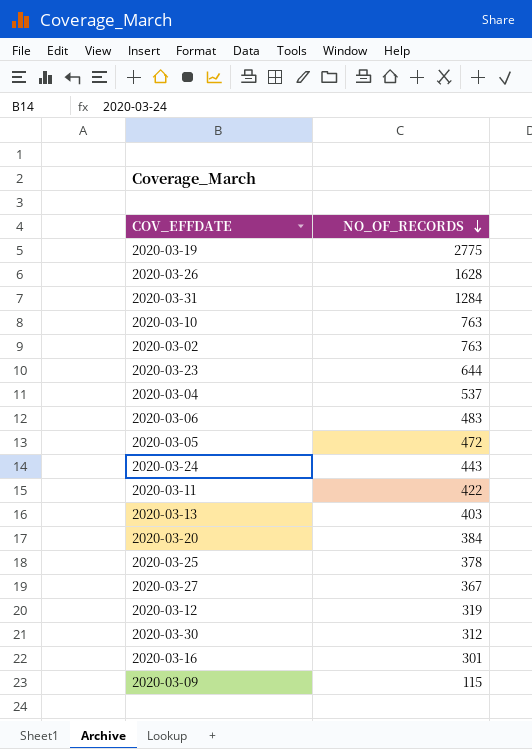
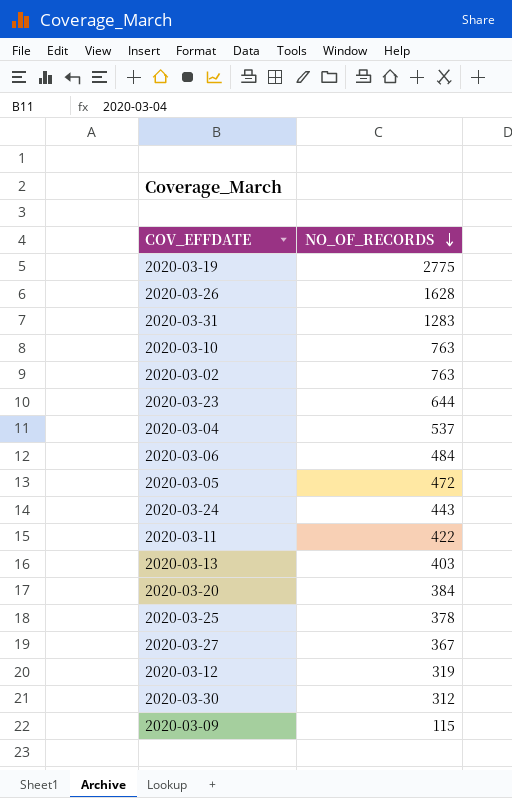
row 2020-03-16: 301 -> none
2020-03-31 | NO_OF_RECORDS: 1284 -> 1283
2020-03-06 | NO_OF_RECORDS: 483 -> 484

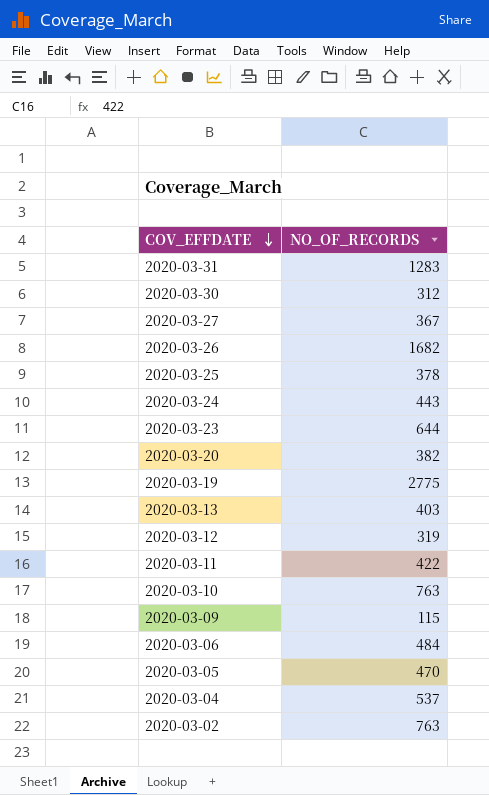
row order: NO_OF_RECORDS descending -> COV_EFFDATE descending
2020-03-26 | NO_OF_RECORDS: 1628 -> 1682
2020-03-20 | NO_OF_RECORDS: 384 -> 382
2020-03-05 | NO_OF_RECORDS: 472 -> 470

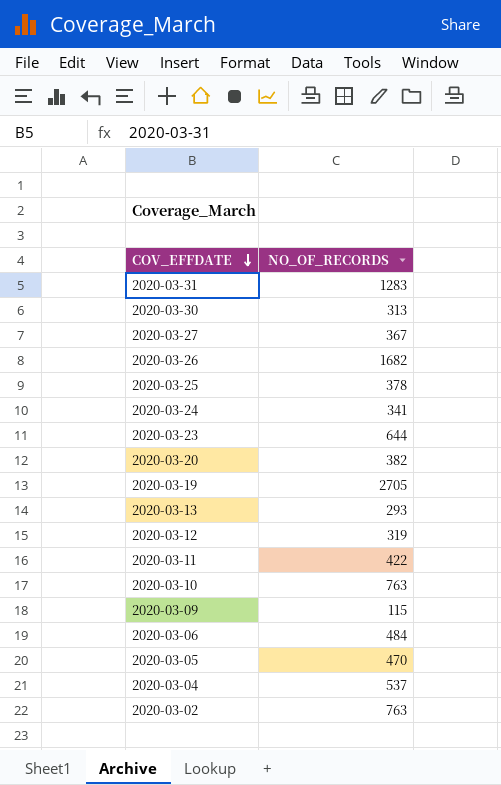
2020-03-30 | NO_OF_RECORDS: 312 -> 313
2020-03-24 | NO_OF_RECORDS: 443 -> 341
2020-03-19 | NO_OF_RECORDS: 2775 -> 2705
2020-03-13 | NO_OF_RECORDS: 403 -> 293

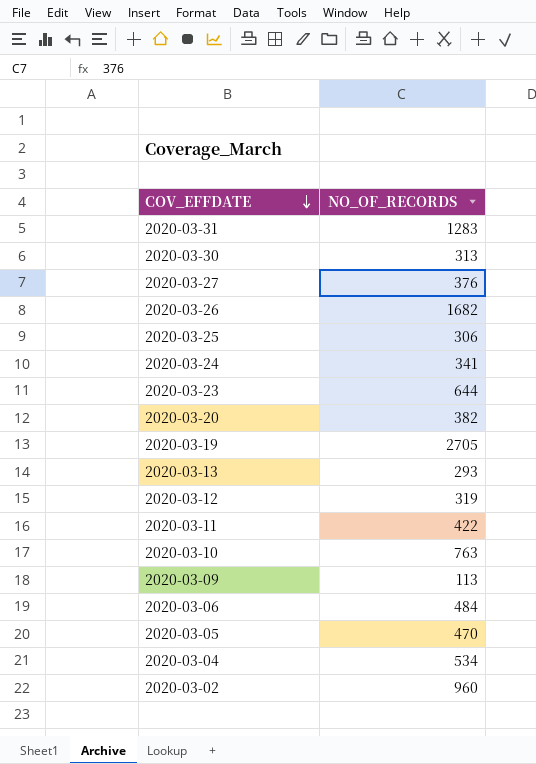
2020-03-27 | NO_OF_RECORDS: 367 -> 376
2020-03-25 | NO_OF_RECORDS: 378 -> 306
2020-03-09 | NO_OF_RECORDS: 115 -> 113
2020-03-04 | NO_OF_RECORDS: 537 -> 534
2020-03-02 | NO_OF_RECORDS: 763 -> 960

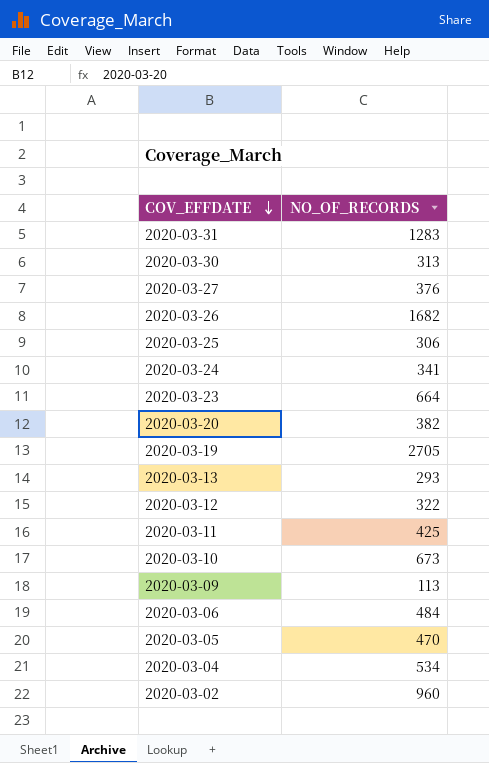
2020-03-23 | NO_OF_RECORDS: 644 -> 664
2020-03-12 | NO_OF_RECORDS: 319 -> 322
2020-03-11 | NO_OF_RECORDS: 422 -> 425
2020-03-10 | NO_OF_RECORDS: 763 -> 673

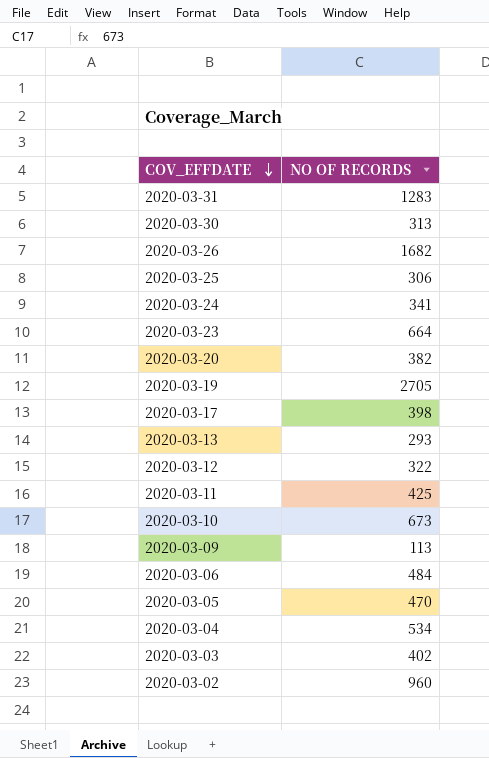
column name: NO_OF_RECORDS -> NO OF RECORDS
row 2020-03-27: 376 -> none
row 2020-03-17: none -> 398
row 2020-03-03: none -> 402

